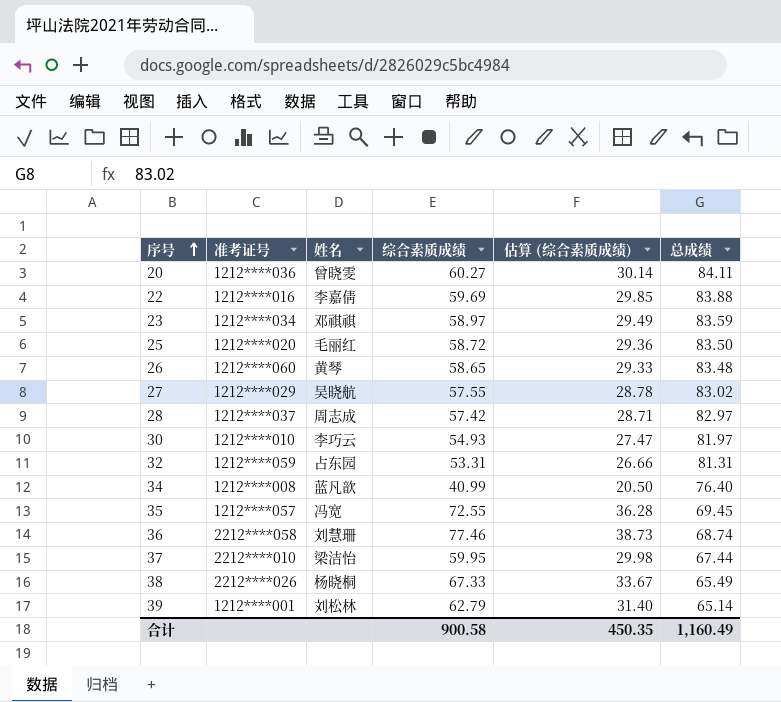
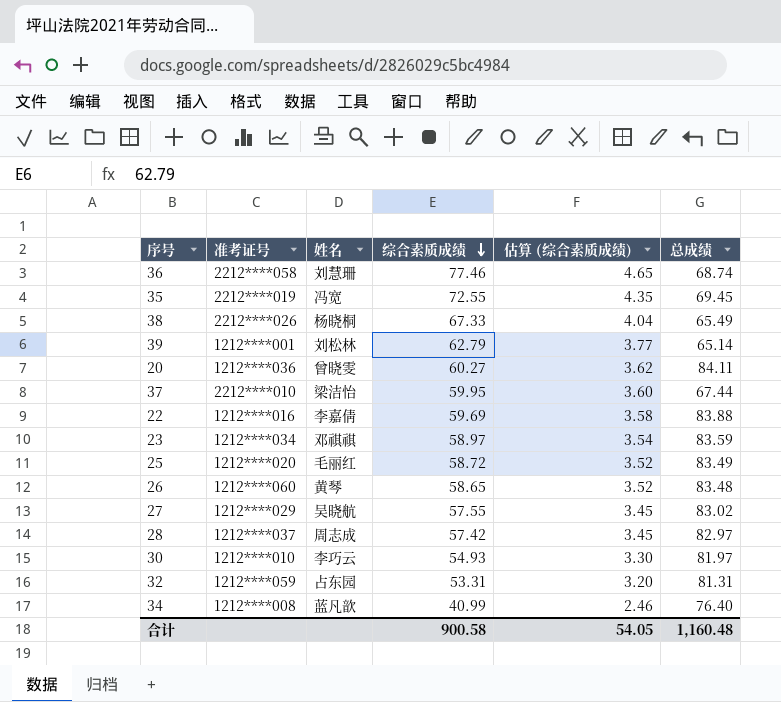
row order: 序号 ascending -> 综合素质成绩 descending
column 估算 (综合素质成绩) | formula: [综合素质成绩] * 0.5 -> [综合素质成绩] * 0.06
35 | 准考证号: 1212****057 -> 2212****019
25 | 总成绩: 83.50 -> 83.49
合计 | 估算 (综合素质成绩): 450.35 -> 54.05
合计 | 总成绩: 1,160.49 -> 1,160.48

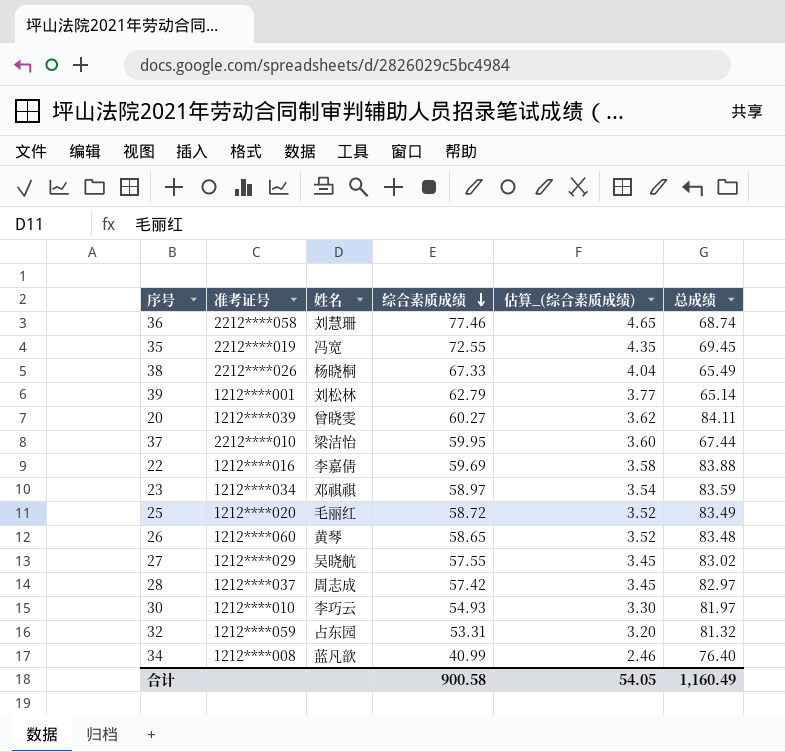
column name: 估算 (综合素质成绩) -> 估算_(综合素质成绩)
20 | 准考证号: 1212****036 -> 1212****039
32 | 总成绩: 81.31 -> 81.32
合计 | 总成绩: 1,160.48 -> 1,160.49

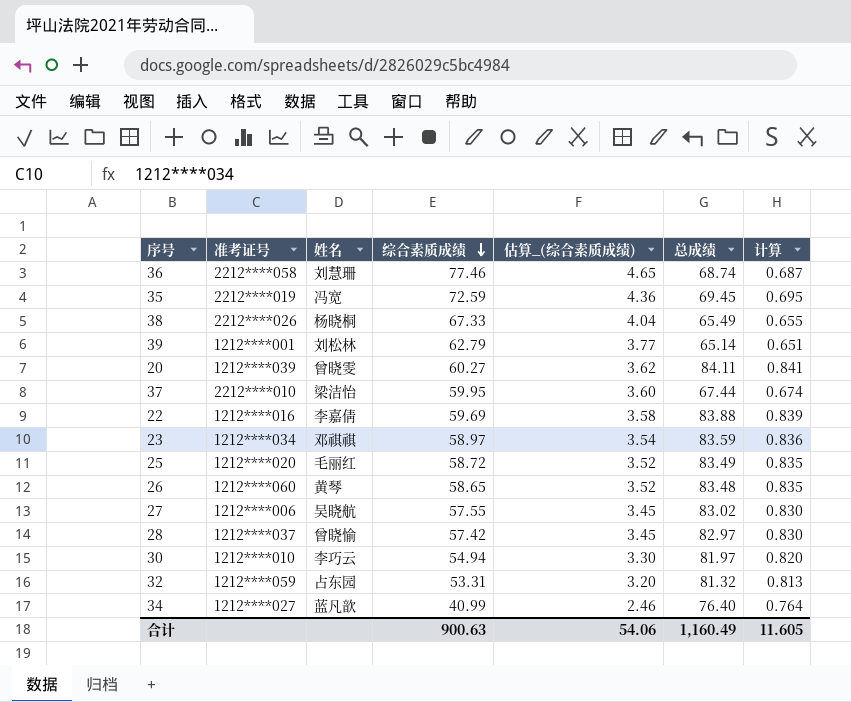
column 计算 | formula: none -> [总成绩] * 0.01
35 | 综合素质成绩: 72.55 -> 72.59
35 | 估算_(综合素质成绩): 4.35 -> 4.36
27 | 准考证号: 1212****029 -> 1212****006
28 | 姓名: 周志成 -> 曾晓愉
30 | 综合素质成绩: 54.93 -> 54.94
34 | 准考证号: 1212****008 -> 1212****027
合计 | 综合素质成绩: 900.58 -> 900.63
合计 | 估算_(综合素质成绩): 54.05 -> 54.06

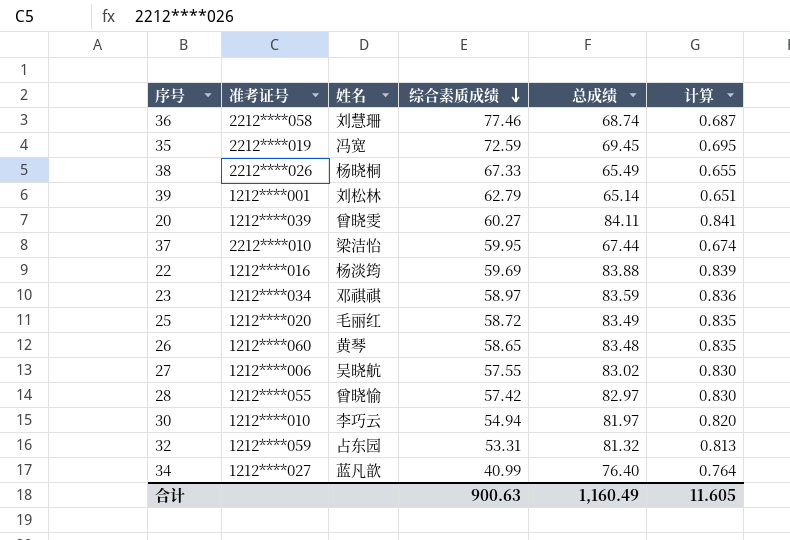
column 估算_(综合素质成绩) | formula: [综合素质成绩] * 0.06 -> none
22 | 姓名: 李嘉倩 -> 杨淡筠
28 | 准考证号: 1212****037 -> 1212****055

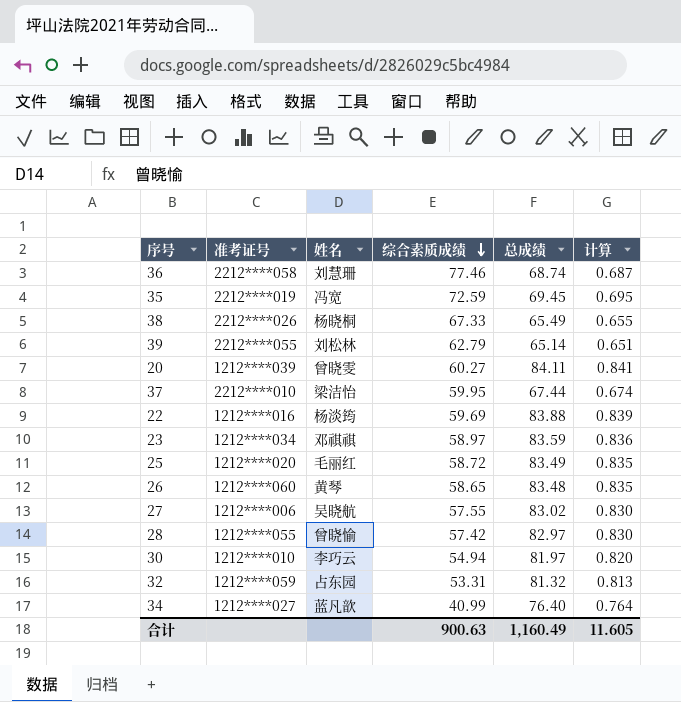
39 | 准考证号: 1212****001 -> 2212****055

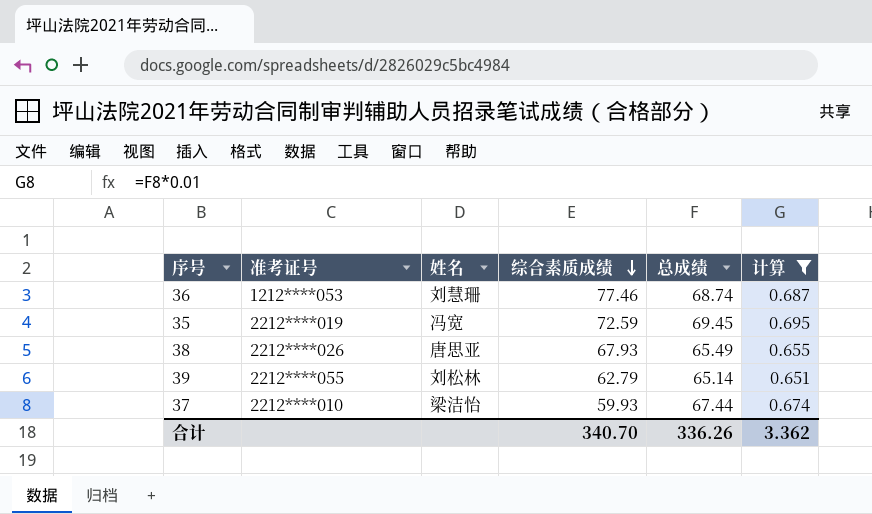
filter: none -> 计算 <= 0.695
36 | 准考证号: 2212****058 -> 1212****053
38 | 姓名: 杨晓桐 -> 唐思亚
38 | 综合素质成绩: 67.33 -> 67.93
37 | 综合素质成绩: 59.95 -> 59.93
合计 | 综合素质成绩: 900.63 -> 340.70
合计 | 总成绩: 1,160.49 -> 336.26
合计 | 计算: 11.605 -> 3.362

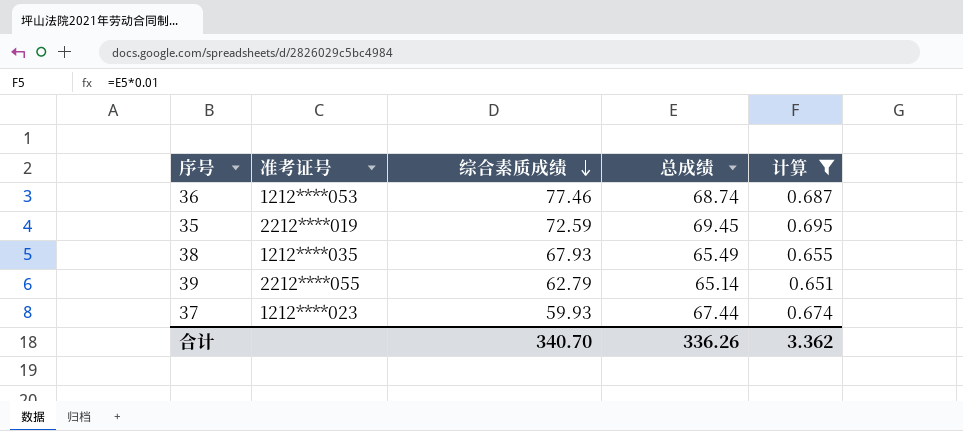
column 姓名 | position: 3 -> none
38 | 准考证号: 2212****026 -> 1212****035
37 | 准考证号: 2212****010 -> 1212****023

